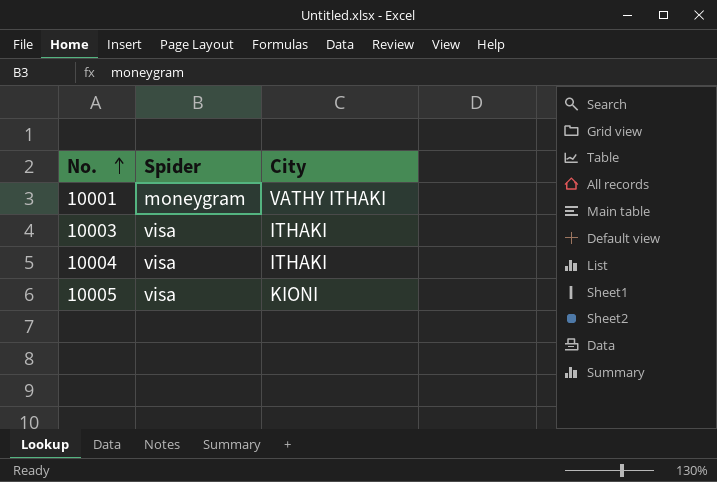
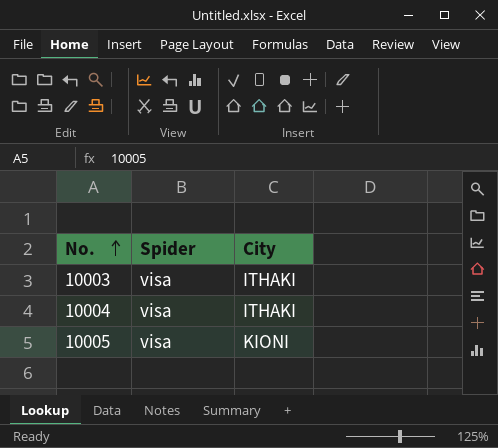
row 10001: moneygram | VATHY ITHAKI -> none

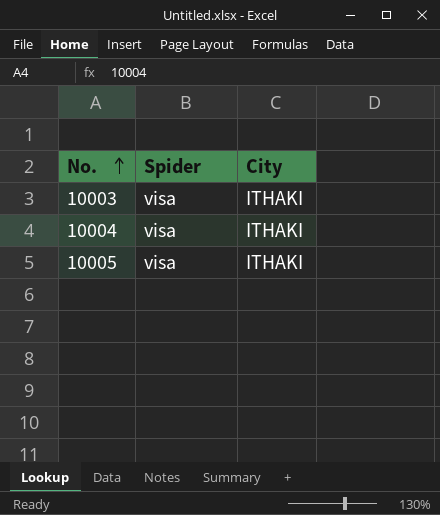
10005 | City: KIONI -> ITHAKI

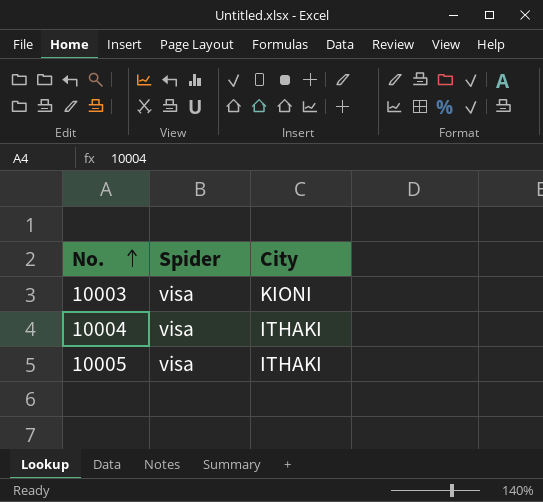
10003 | City: ITHAKI -> KIONI

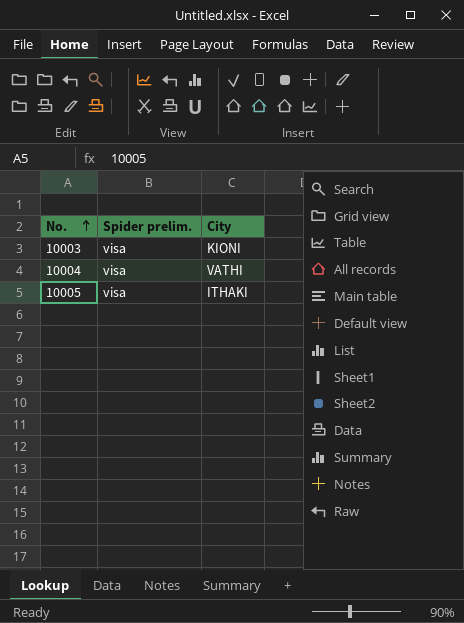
column name: Spider -> Spider prelim.
10004 | City: ITHAKI -> VATHI

